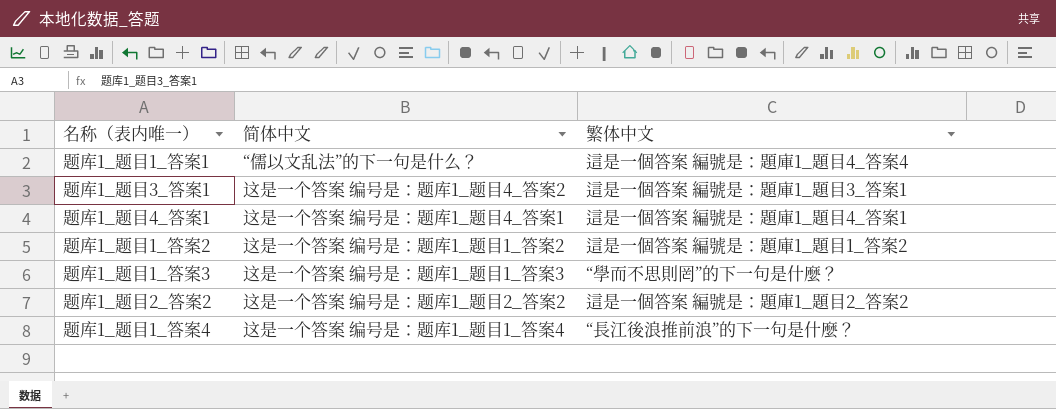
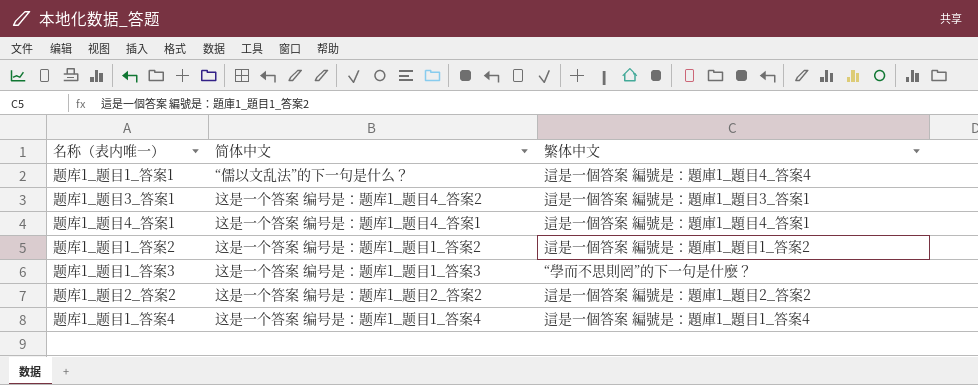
题库1_题目1_答案4 | 繁体中文: “長江後浪推前浪”的下一句是什麼？ -> 這是一個答案 編號是：題庫1_題目1_答案4

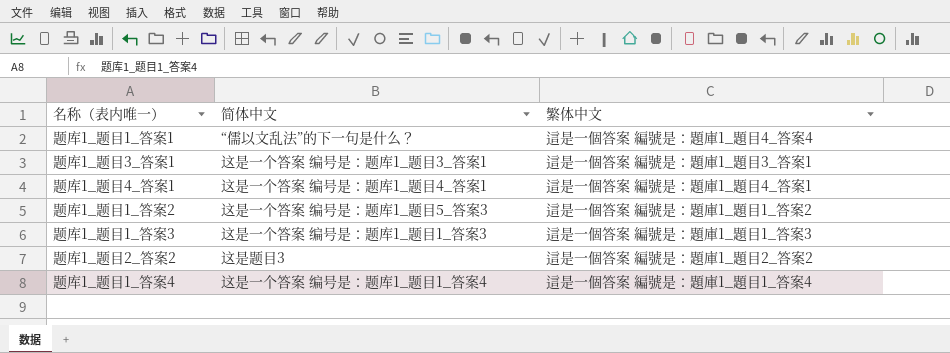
题库1_题目3_答案1 | 简体中文: 这是一个答案 编号是：题库1_题目4_答案2 -> 这是一个答案 编号是：题库1_题目3_答案1
题库1_题目1_答案2 | 简体中文: 这是一个答案 编号是：题库1_题目1_答案2 -> 这是一个答案 编号是：题库1_题目5_答案3
题库1_题目1_答案3 | 繁体中文: “學而不思則罔”的下一句是什麼？ -> 這是一個答案 編號是：題庫1_題目1_答案3
题库1_题目2_答案2 | 简体中文: 这是一个答案 编号是：题库1_题目2_答案2 -> 这是题目3

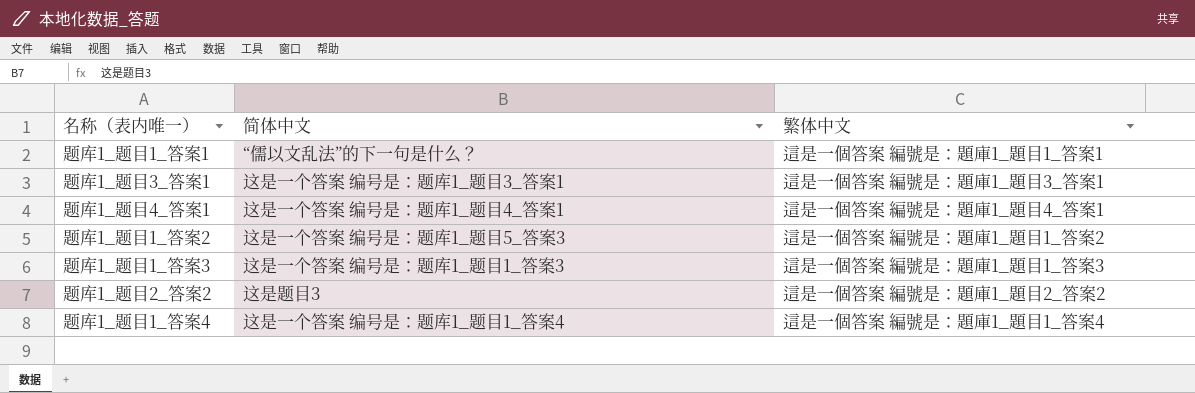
题库1_题目1_答案1 | 繁体中文: 這是一個答案 編號是：題庫1_題目4_答案4 -> 這是一個答案 編號是：題庫1_題目1_答案1

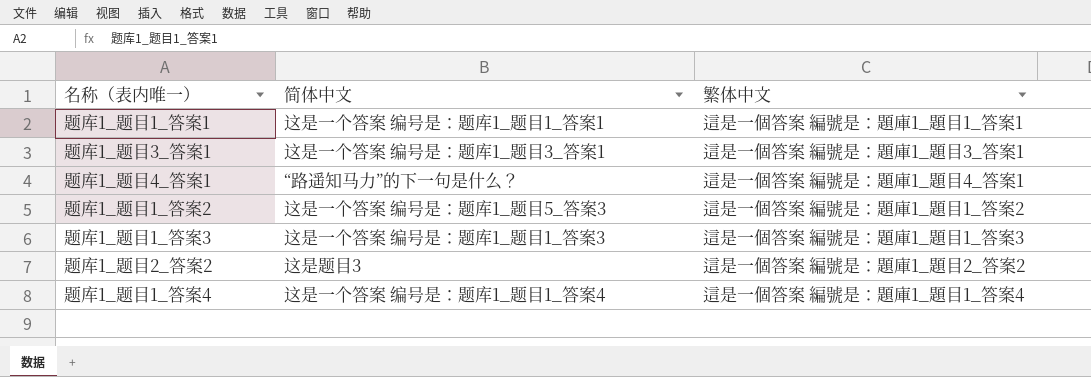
题库1_题目1_答案1 | 简体中文: “儒以文乱法”的下一句是什么？ -> 这是一个答案 编号是：题库1_题目1_答案1
题库1_题目4_答案1 | 简体中文: 这是一个答案 编号是：题库1_题目4_答案1 -> “路遥知马力”的下一句是什么？

